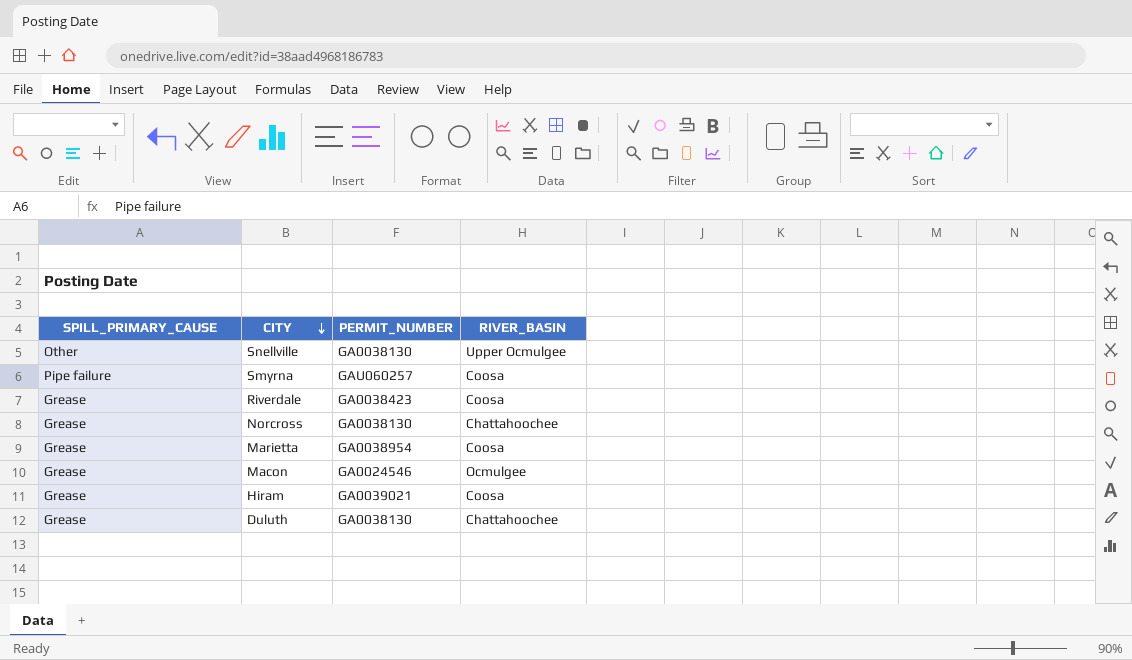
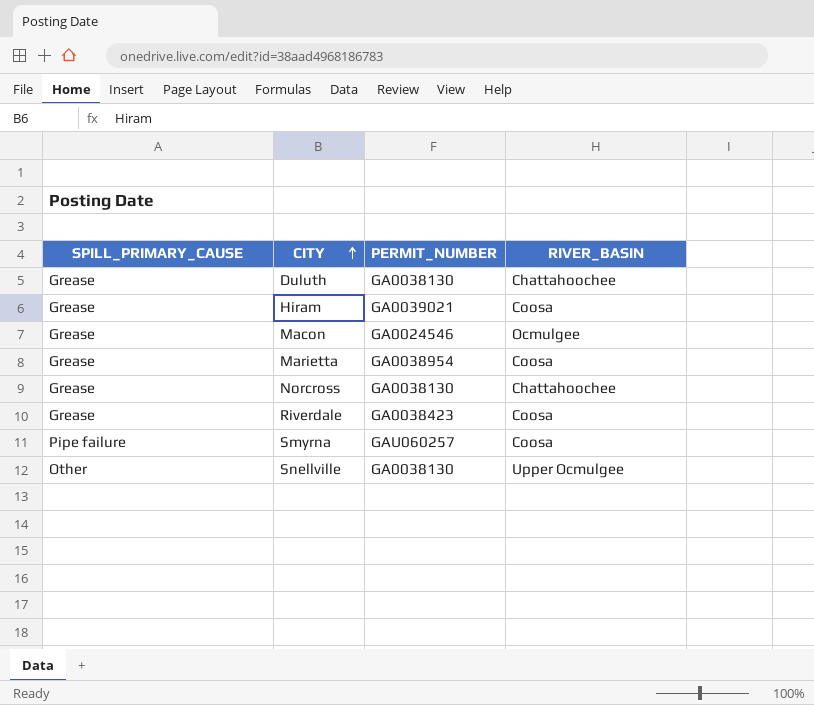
row order: CITY descending -> CITY ascending

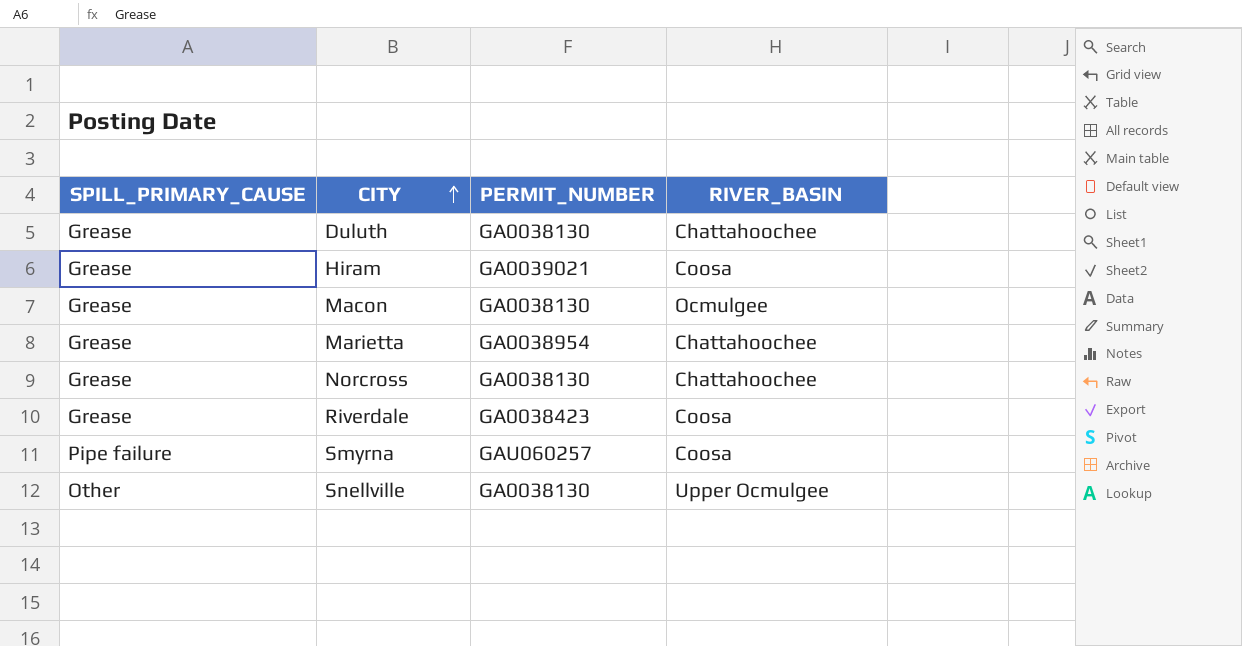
Macon | PERMIT_NUMBER: GA0024546 -> GA0038130
Marietta | RIVER_BASIN: Coosa -> Chattahoochee

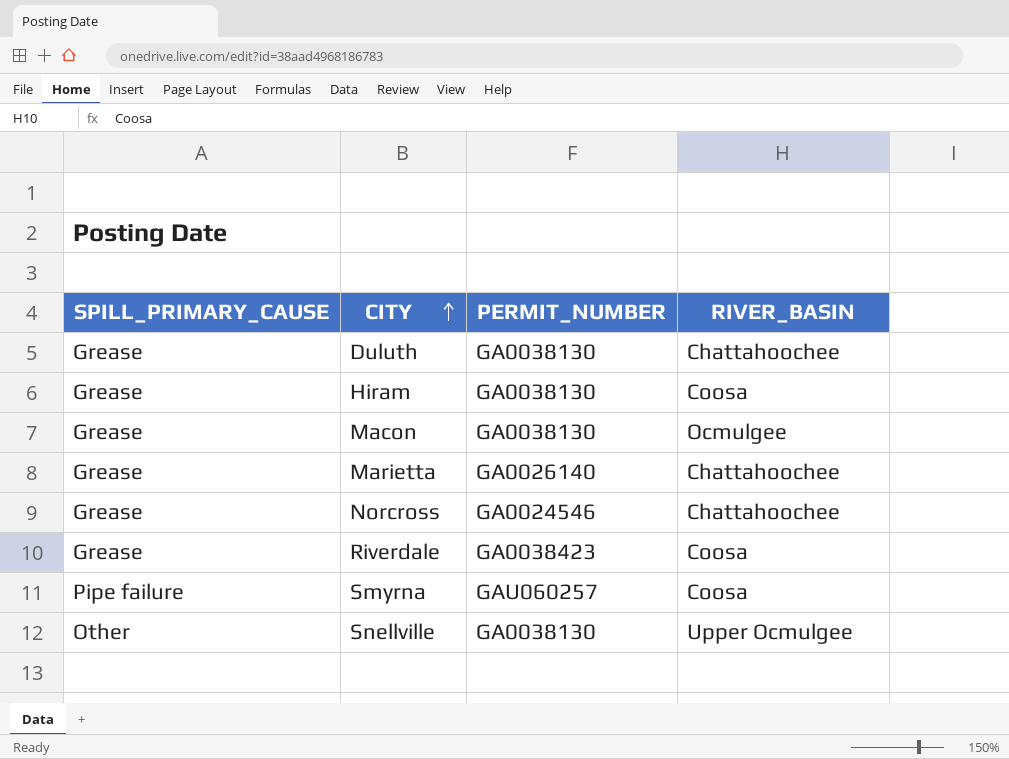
Hiram | PERMIT_NUMBER: GA0039021 -> GA0038130
Marietta | PERMIT_NUMBER: GA0038954 -> GA0026140
Norcross | PERMIT_NUMBER: GA0038130 -> GA0024546

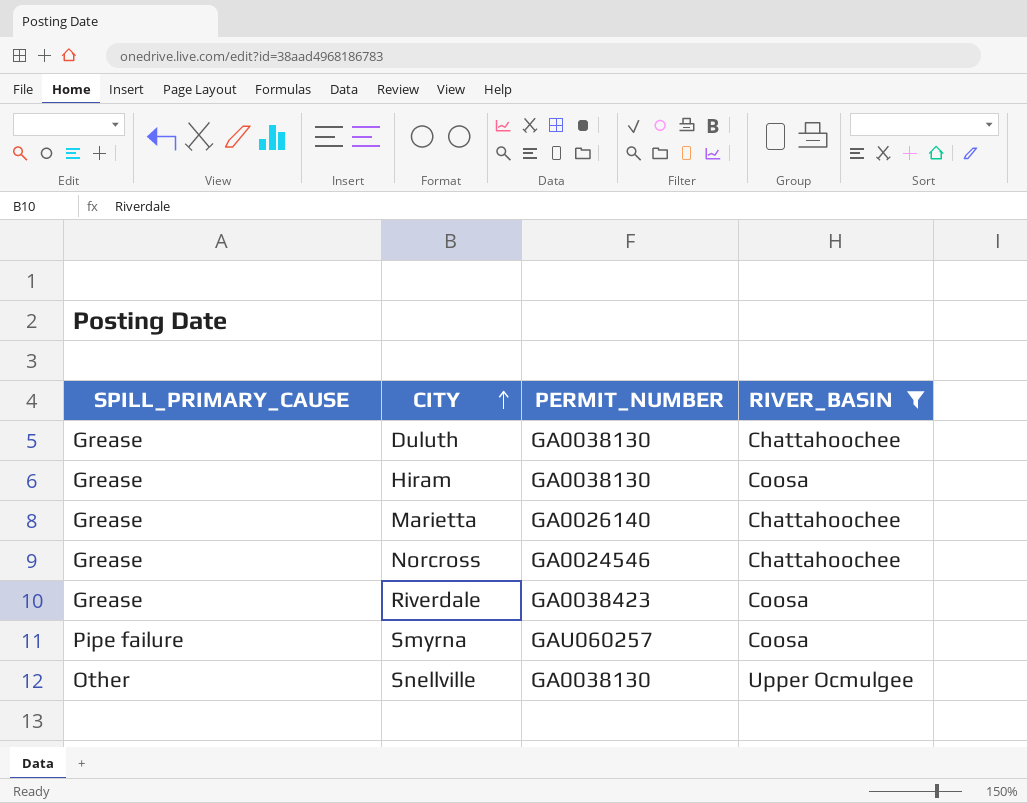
filter: none -> RIVER_BASIN != Ocmulgee

